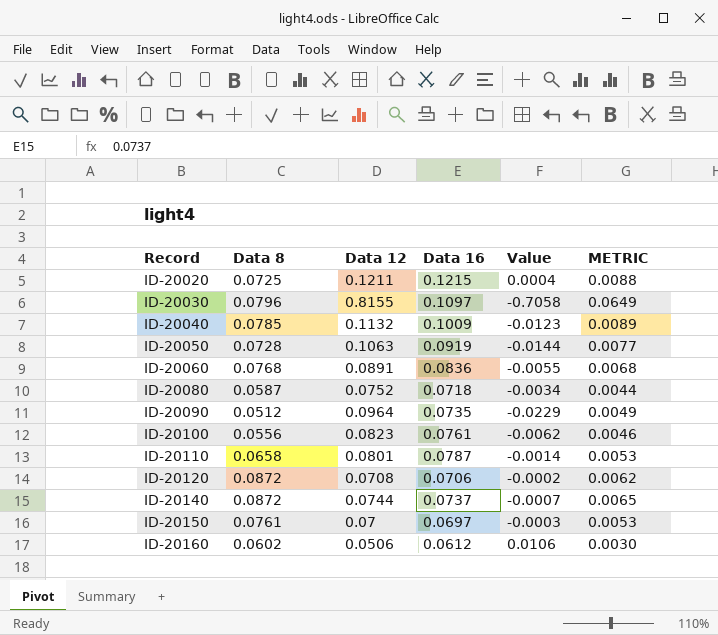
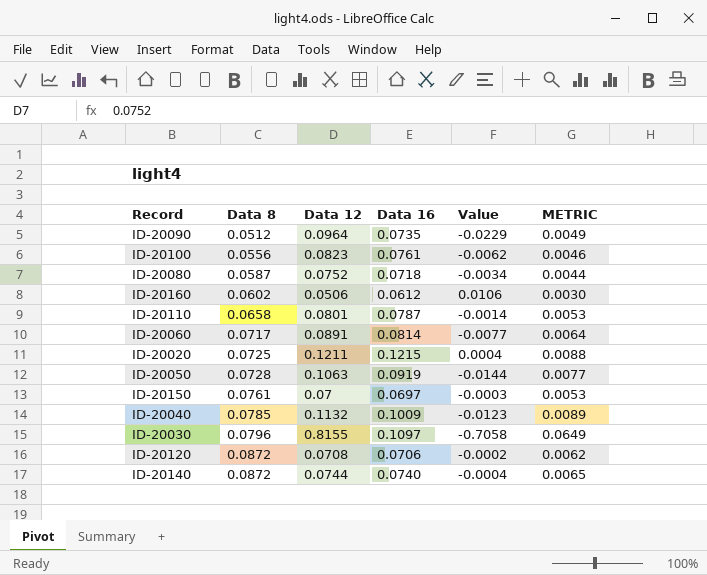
row order: Record ascending -> Data 8 ascending
ID-20060 | Data 8: 0.0768 -> 0.0717
ID-20060 | Data 16: 0.0836 -> 0.0814
ID-20060 | Value: -0.0055 -> -0.0077
ID-20060 | METRIC: 0.0068 -> 0.0064
ID-20140 | Data 16: 0.0737 -> 0.0740
ID-20140 | Value: -0.0007 -> -0.0004

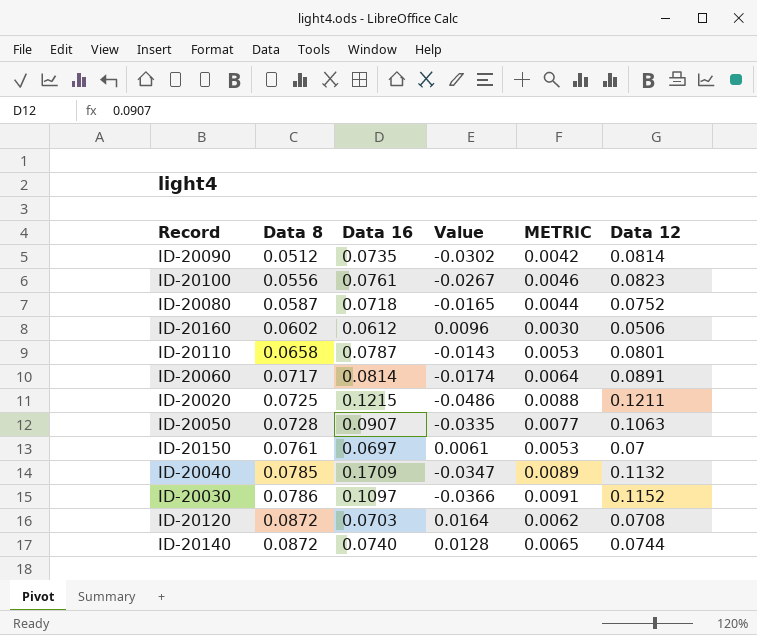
column Value | formula: [Data 16] - [Data 12] -> [Data 8] - [Data 12]
column Data 12 | position: 3 -> 6
ID-20090 | METRIC: 0.0049 -> 0.0042
ID-20090 | Data 12: 0.0964 -> 0.0814
ID-20050 | Data 16: 0.0919 -> 0.0907
ID-20040 | Data 16: 0.1009 -> 0.1709
ID-20030 | Data 8: 0.0796 -> 0.0786
ID-20030 | METRIC: 0.0649 -> 0.0091
ID-20030 | Data 12: 0.8155 -> 0.1152
ID-20120 | Data 16: 0.0706 -> 0.0703

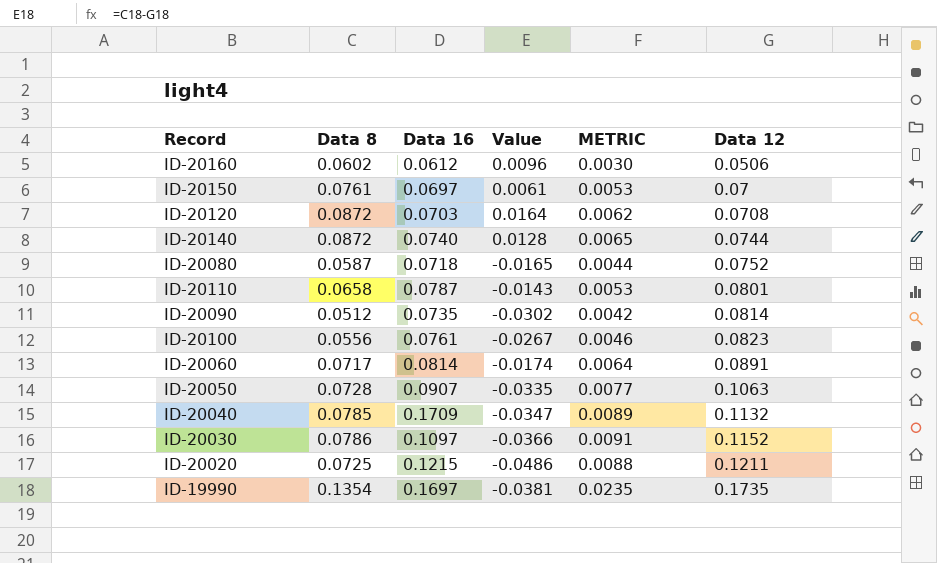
row order: Data 8 ascending -> Data 12 ascending
row ID-19990: none -> 0.1354 | 0.1697 | -0.0381 | 0.0235 | 0.1735

